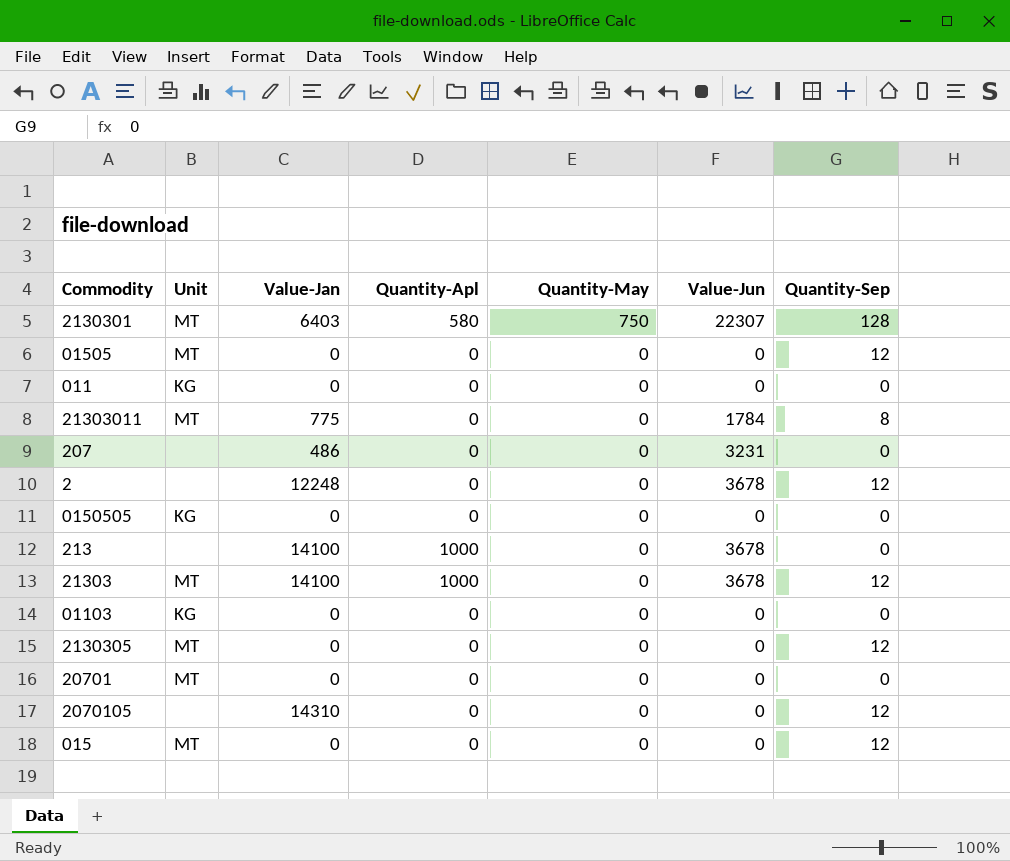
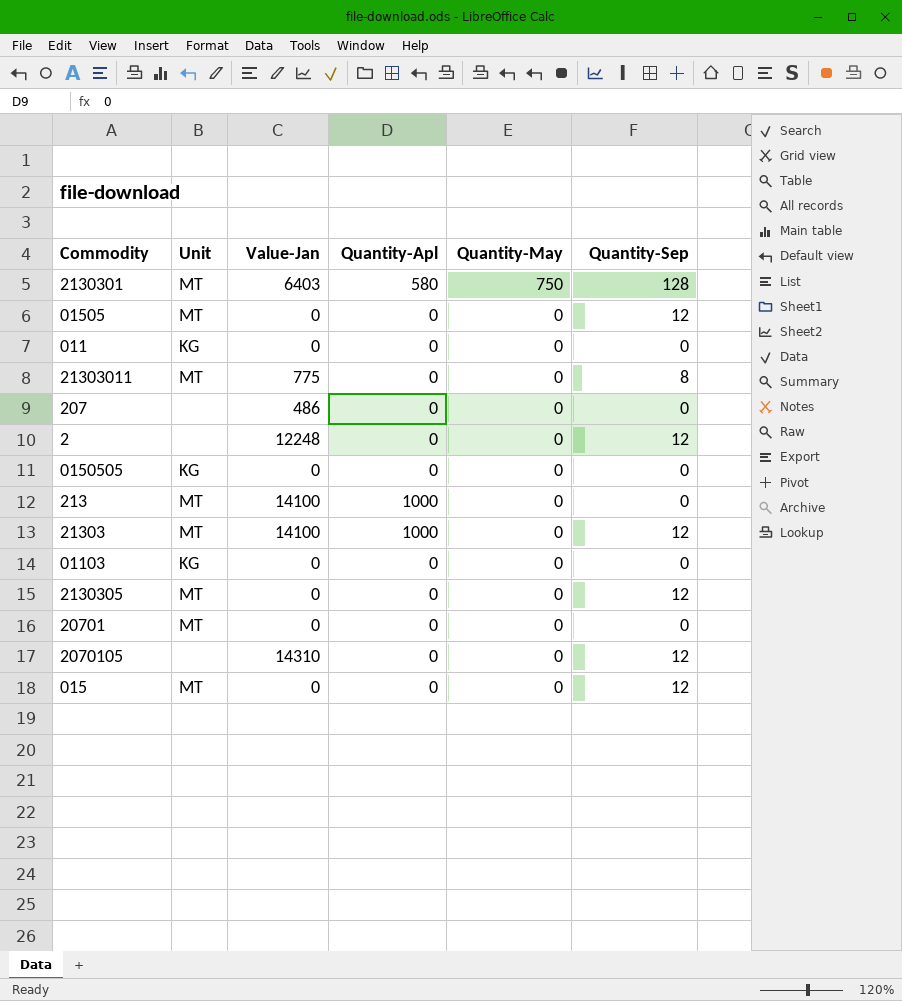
column Value-Jun | position: 6 -> none
213 | Unit: none -> MT

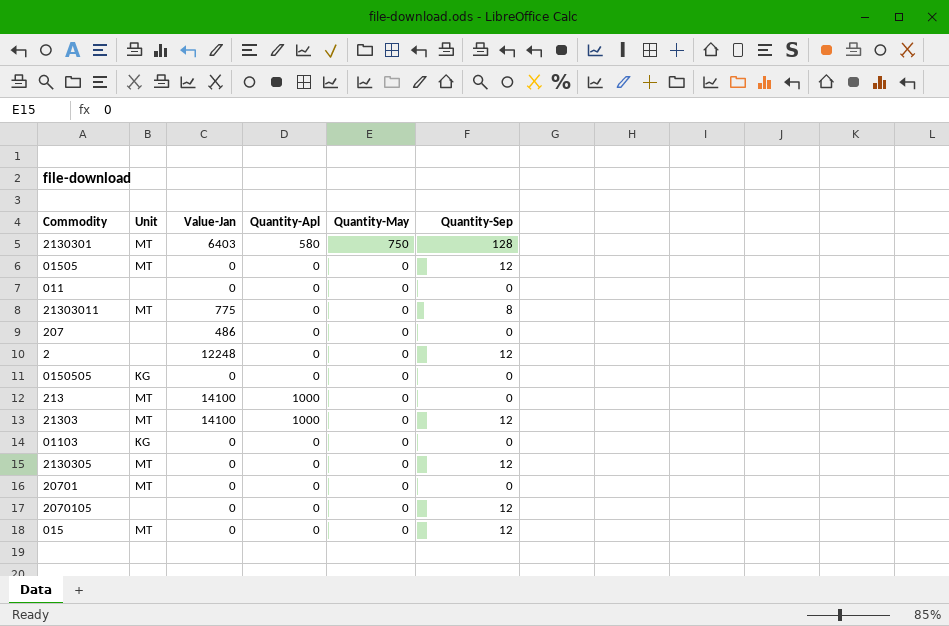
011 | Unit: KG -> none
2070105 | Value-Jan: 14310 -> 0

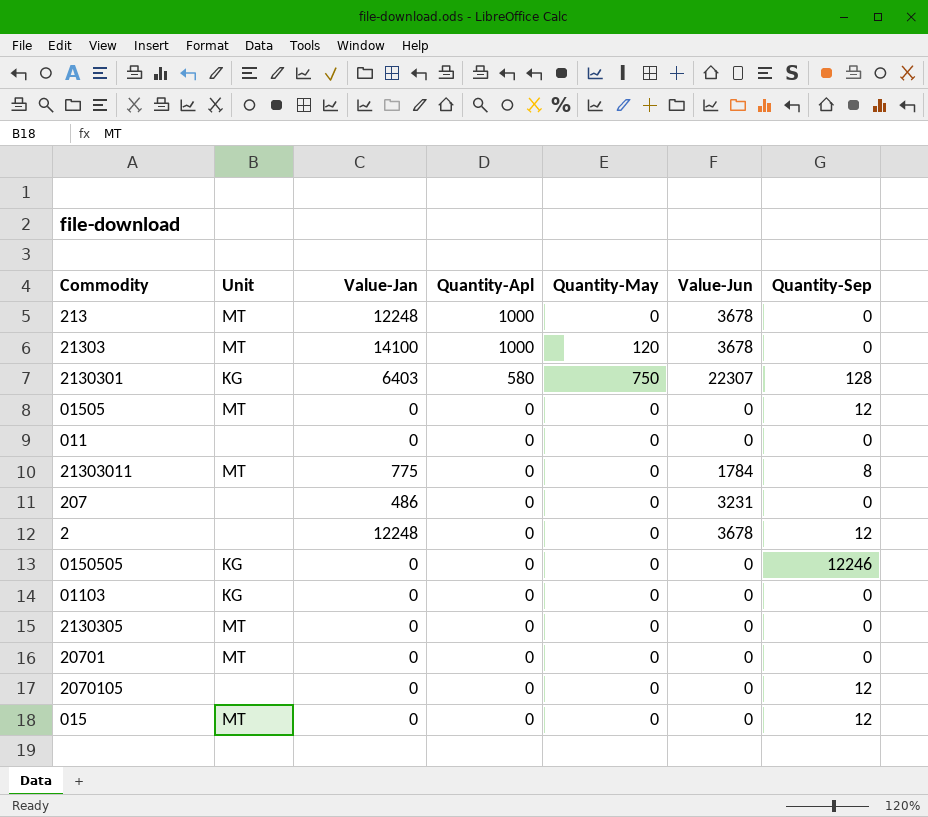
row order: Quantity-May descending -> Quantity-Apl descending
column Value-Jun | position: none -> 6
213 | Value-Jan: 14100 -> 12248
21303 | Quantity-May: 0 -> 120
21303 | Quantity-Sep: 12 -> 0
2130301 | Unit: MT -> KG
0150505 | Quantity-Sep: 0 -> 12246
2130305 | Quantity-Sep: 12 -> 0

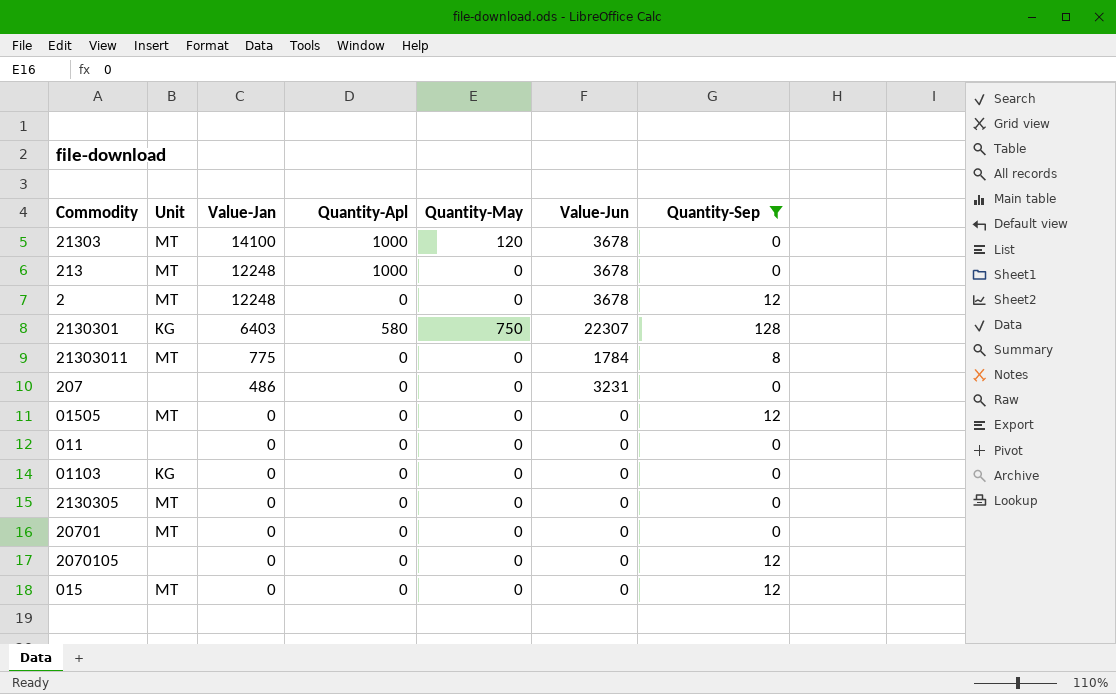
filter: none -> Quantity-Sep != 12246
row order: Quantity-Apl descending -> Value-Jan descending
2 | Unit: none -> MT

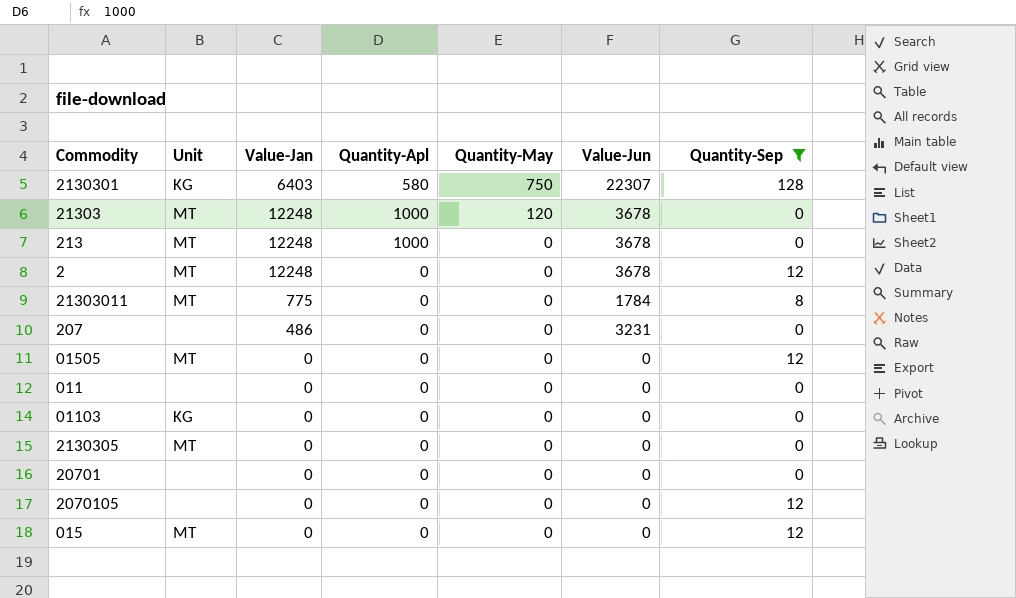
row order: Value-Jan descending -> Quantity-May descending
21303 | Value-Jan: 14100 -> 12248
20701 | Unit: MT -> none

